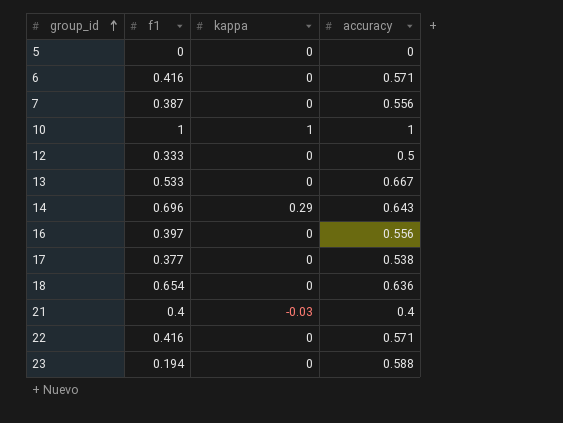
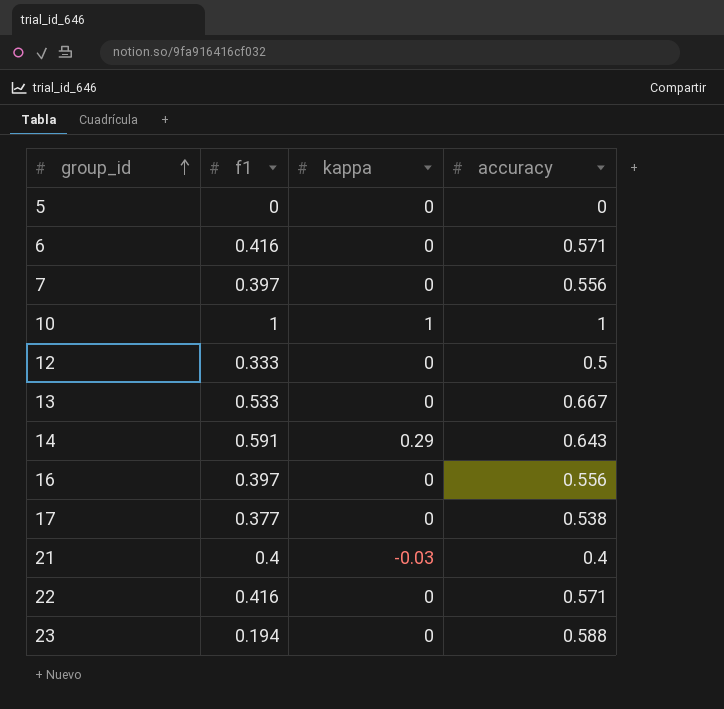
row 18: 0.654 | 0 | 0.636 -> none
7 | f1: 0.387 -> 0.397
14 | f1: 0.696 -> 0.591

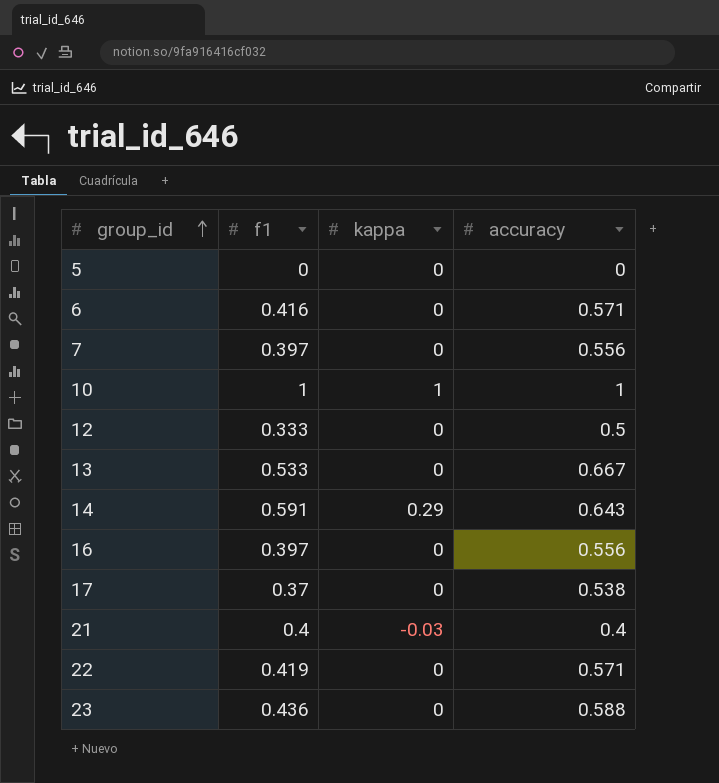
17 | f1: 0.377 -> 0.37
22 | f1: 0.416 -> 0.419
23 | f1: 0.194 -> 0.436

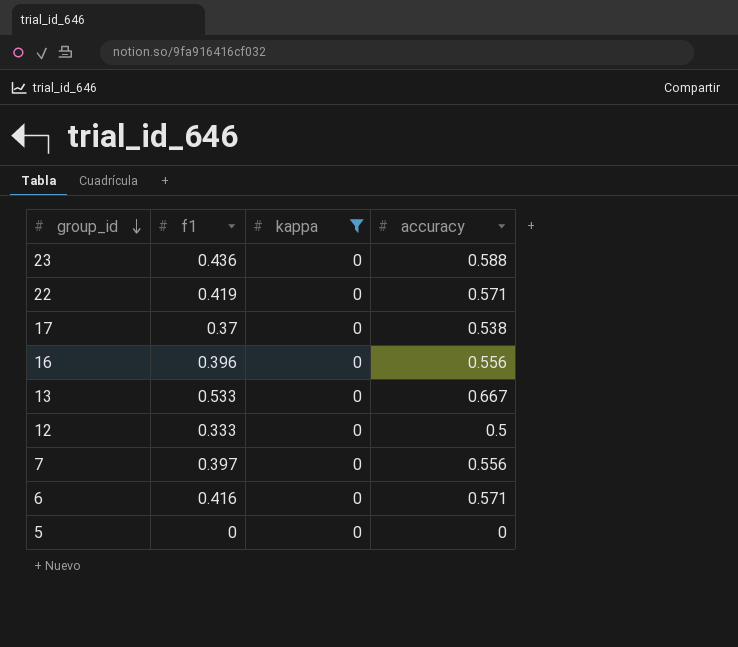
filter: none -> kappa = 0
row order: group_id ascending -> group_id descending
16 | f1: 0.397 -> 0.396

